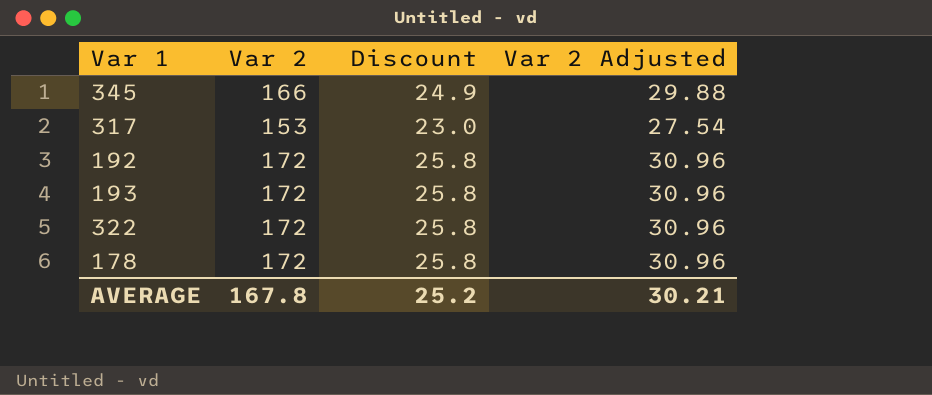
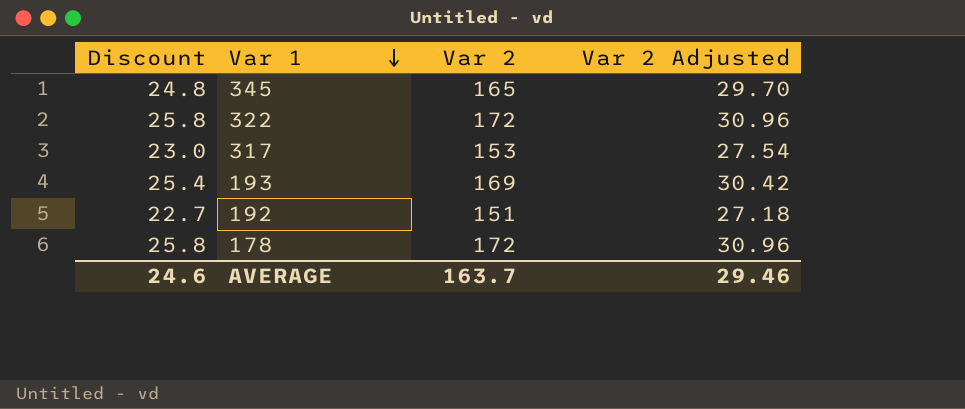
row order: none -> Var 1 descending
column Discount | position: 3 -> 1
345 | Discount: 24.9 -> 24.8
345 | Var 2: 166 -> 165
345 | Var 2 Adjusted: 29.88 -> 29.70
193 | Discount: 25.8 -> 25.4
193 | Var 2: 172 -> 169
193 | Var 2 Adjusted: 30.96 -> 30.42
192 | Discount: 25.8 -> 22.7
192 | Var 2: 172 -> 151
192 | Var 2 Adjusted: 30.96 -> 27.18
AVERAGE | Discount: 25.2 -> 24.6
AVERAGE | Var 2: 167.8 -> 163.7
AVERAGE | Var 2 Adjusted: 30.21 -> 29.46

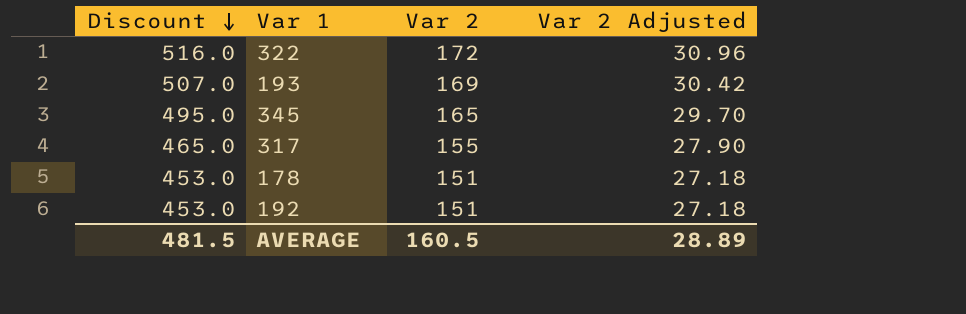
row order: Var 1 descending -> Discount descending
column Discount | formula: [Var 2] * 0.15 -> [Var 2] * 3
317 | Var 2: 153 -> 155
317 | Var 2 Adjusted: 27.54 -> 27.90
178 | Var 2: 172 -> 151
178 | Var 2 Adjusted: 30.96 -> 27.18
AVERAGE | Discount: 24.6 -> 481.5
AVERAGE | Var 2: 163.7 -> 160.5
AVERAGE | Var 2 Adjusted: 29.46 -> 28.89

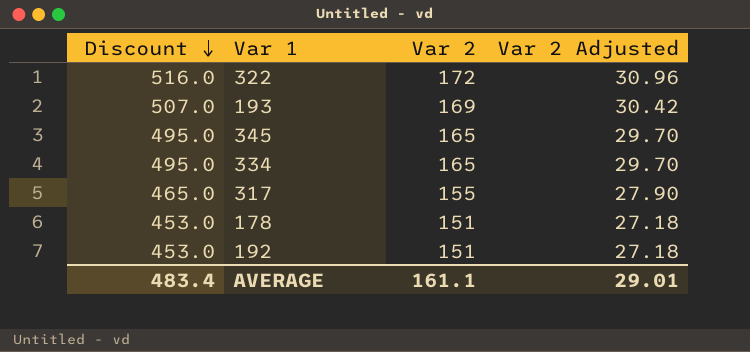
row 334: none -> 495.0 | 165 | 29.70
AVERAGE | Discount: 481.5 -> 483.4
AVERAGE | Var 2: 160.5 -> 161.1
AVERAGE | Var 2 Adjusted: 28.89 -> 29.01

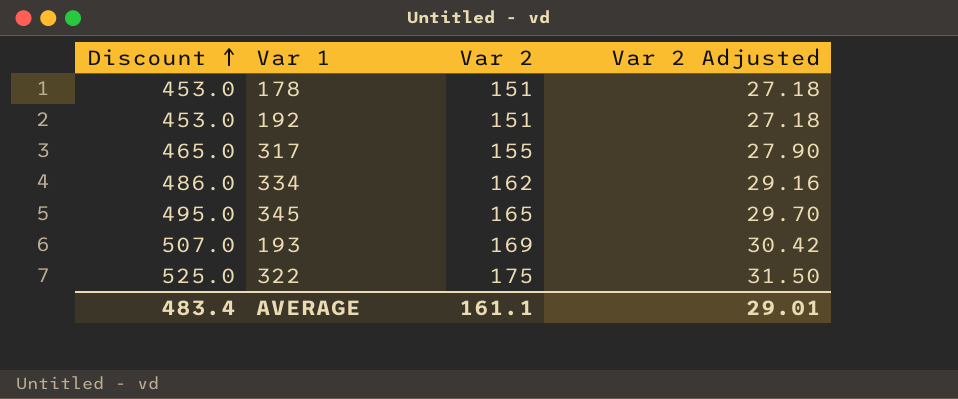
row order: Discount descending -> Discount ascending
334 | Discount: 495.0 -> 486.0
334 | Var 2: 165 -> 162
334 | Var 2 Adjusted: 29.70 -> 29.16
322 | Discount: 516.0 -> 525.0
322 | Var 2: 172 -> 175
322 | Var 2 Adjusted: 30.96 -> 31.50

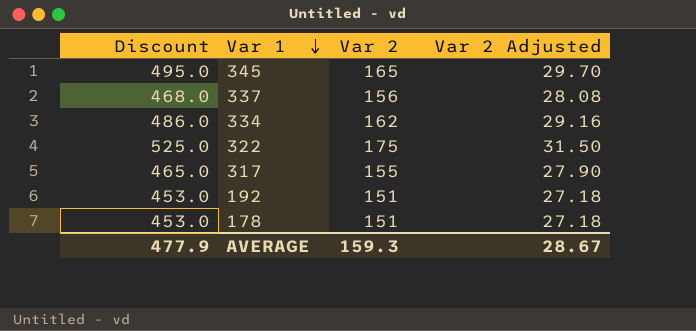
row order: Discount ascending -> Var 1 descending
row 193: 507.0 | 169 | 30.42 -> none
row 337: none -> 468.0 | 156 | 28.08
AVERAGE | Discount: 483.4 -> 477.9
AVERAGE | Var 2: 161.1 -> 159.3
AVERAGE | Var 2 Adjusted: 29.01 -> 28.67

